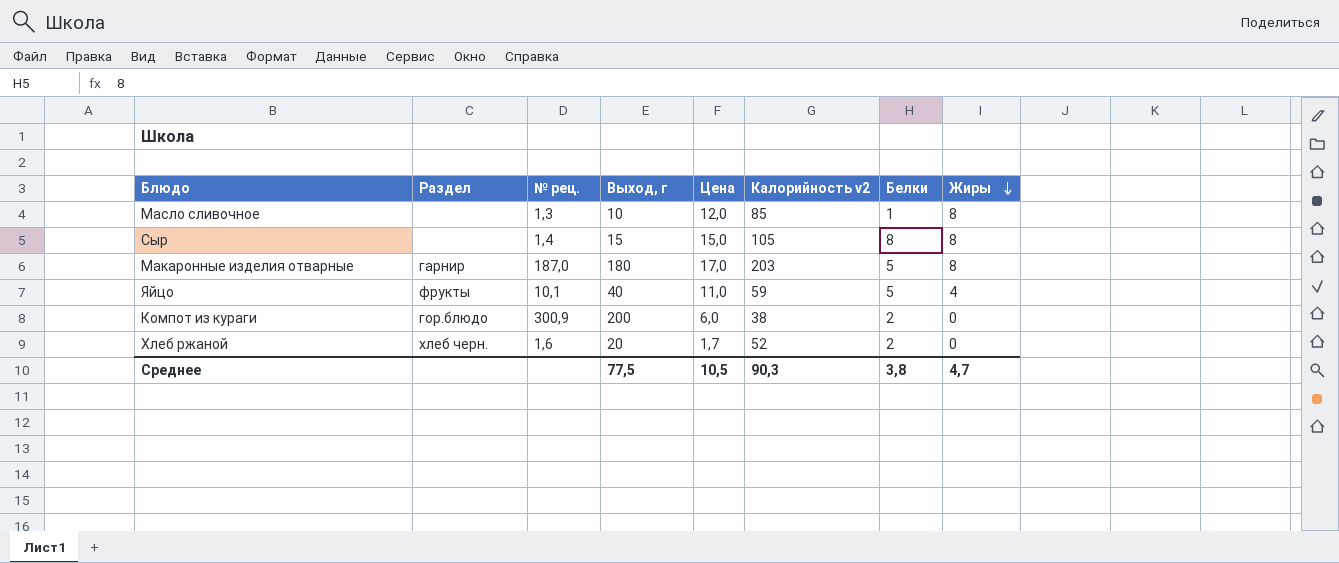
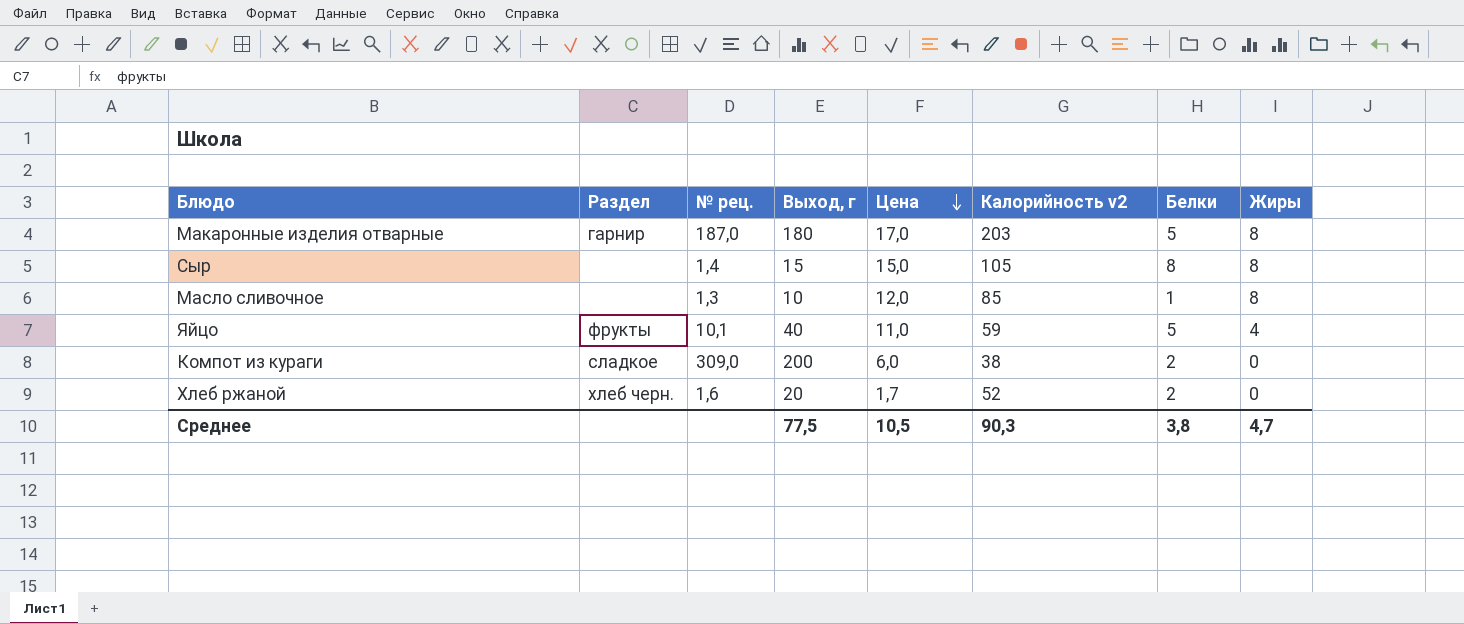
row order: Жиры descending -> Цена descending
Компот из кураги | Раздел: гор.блюдо -> сладкое
Компот из кураги | № рец.: 300,9 -> 309,0

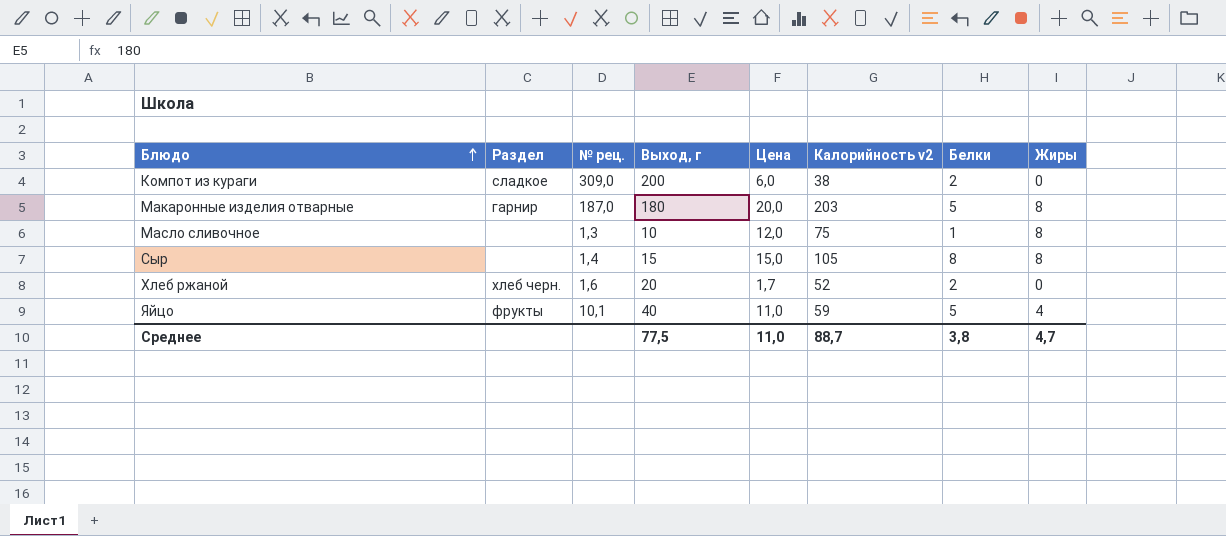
row order: Цена descending -> Блюдо ascending
Макаронные изделия отварные | Цена: 17,0 -> 20,0
Масло сливочное | Калорийность v2: 85 -> 75
Среднее | Цена: 10,5 -> 11,0
Среднее | Калорийность v2: 90,3 -> 88,7

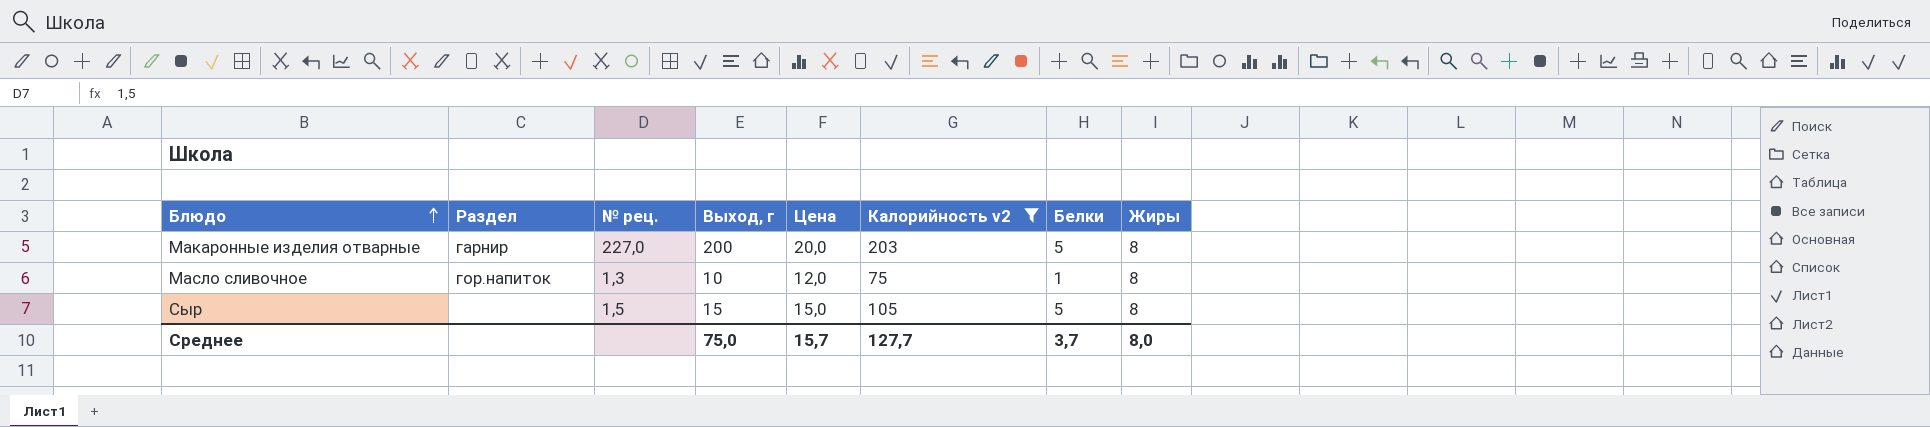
filter: none -> Калорийность v2 >= 75
Макаронные изделия отварные | № рец.: 187,0 -> 227,0
Макаронные изделия отварные | Выход, г: 180 -> 200
Масло сливочное | Раздел: none -> гор.напиток
Сыр | № рец.: 1,4 -> 1,5
Сыр | Белки: 8 -> 5
Среднее | Выход, г: 77,5 -> 75,0
Среднее | Цена: 11,0 -> 15,7
Среднее | Калорийность v2: 88,7 -> 127,7
Среднее | Белки: 3,8 -> 3,7
Среднее | Жиры: 4,7 -> 8,0

